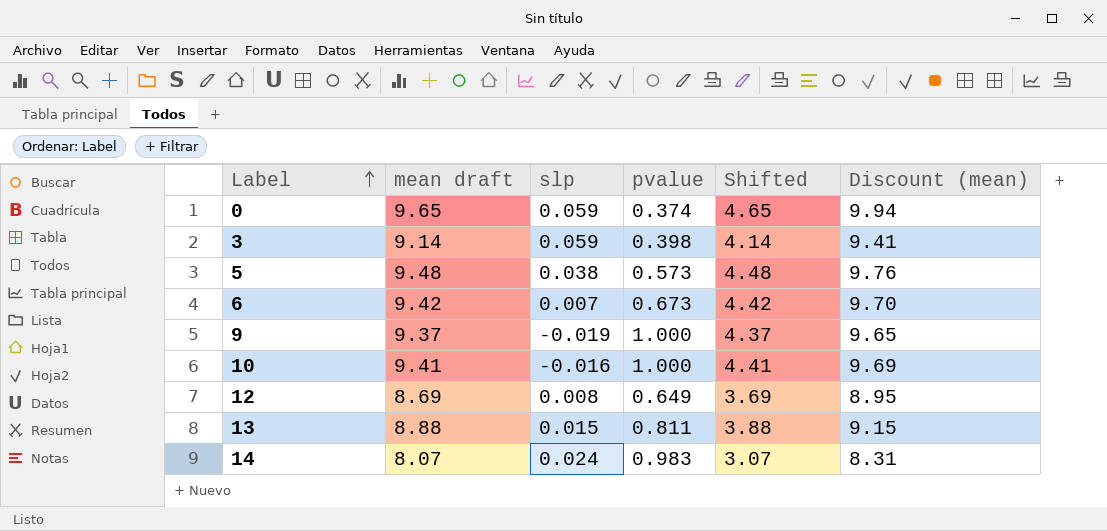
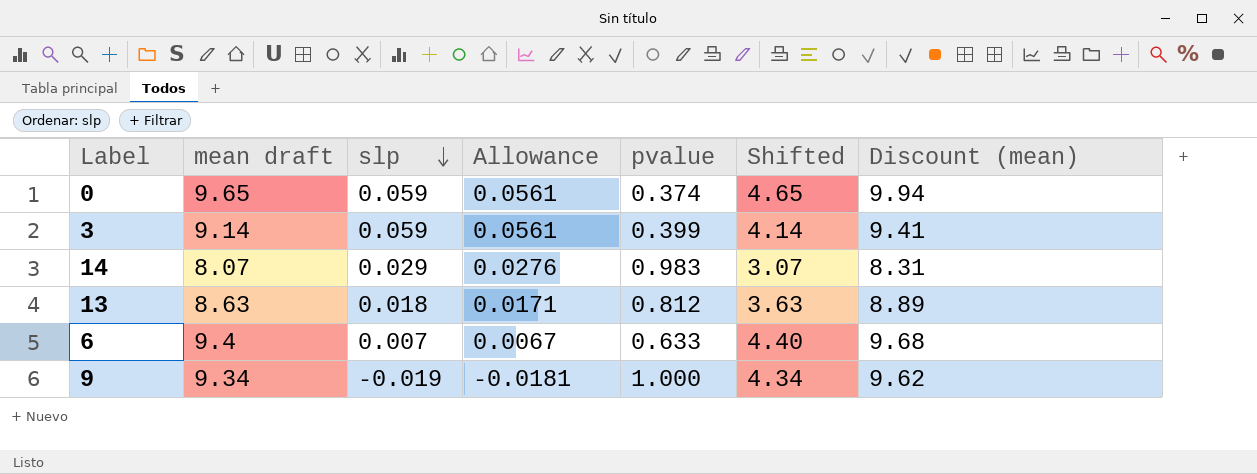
row order: Label ascending -> slp descending
column Allowance | formula: none -> [slp] * 0.95
row 5: 9.48 | 0.038 | 0.573 | 4.48 | 9.76 -> none
row 10: 9.41 | -0.016 | 1.000 | 4.41 | 9.69 -> none
row 12: 8.69 | 0.008 | 0.649 | 3.69 | 8.95 -> none
3 | pvalue: 0.398 -> 0.399
14 | slp: 0.024 -> 0.029
13 | mean draft: 8.88 -> 8.63
13 | slp: 0.015 -> 0.018
13 | pvalue: 0.811 -> 0.812
13 | Shifted: 3.88 -> 3.63
13 | Discount (mean): 9.15 -> 8.89
6 | mean draft: 9.42 -> 9.4
6 | pvalue: 0.673 -> 0.633
6 | Shifted: 4.42 -> 4.40
6 | Discount (mean): 9.70 -> 9.68
9 | mean draft: 9.37 -> 9.34
9 | Shifted: 4.37 -> 4.34
9 | Discount (mean): 9.65 -> 9.62

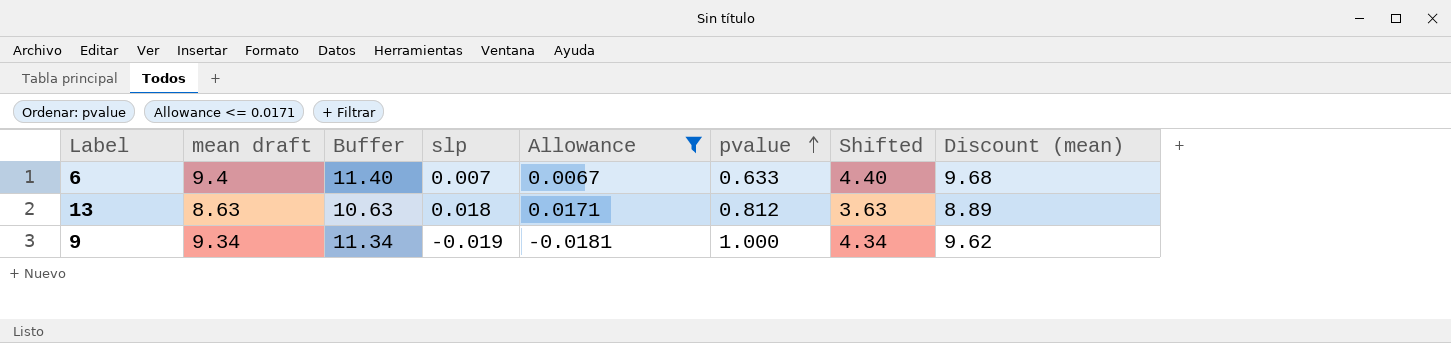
filter: none -> Allowance <= 0.0171
row order: slp descending -> pvalue ascending
column Buffer | formula: none -> [mean draft] + 2

